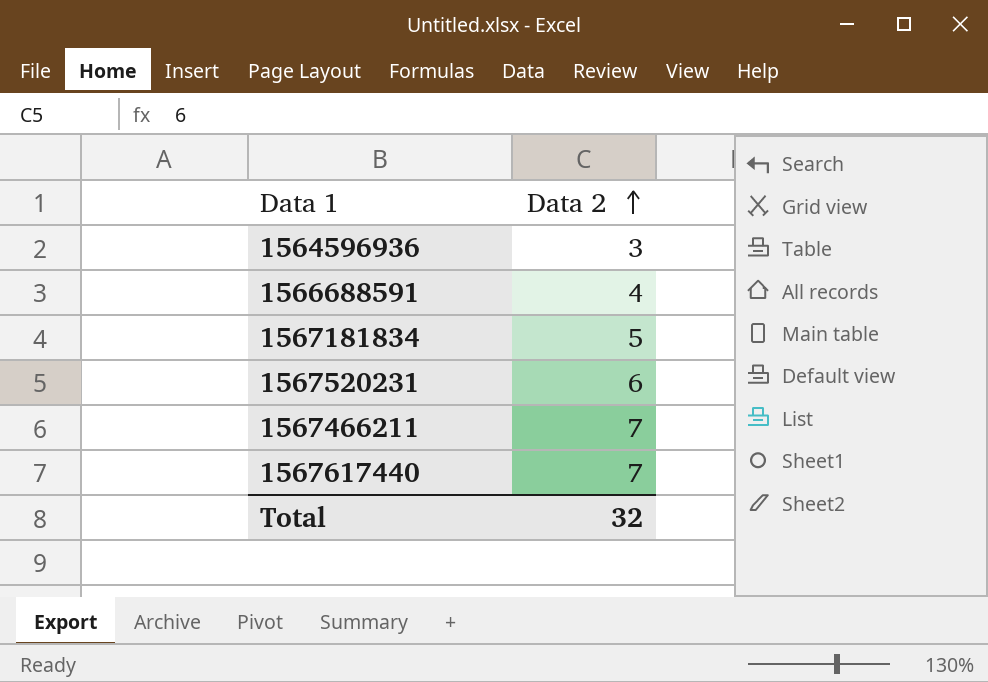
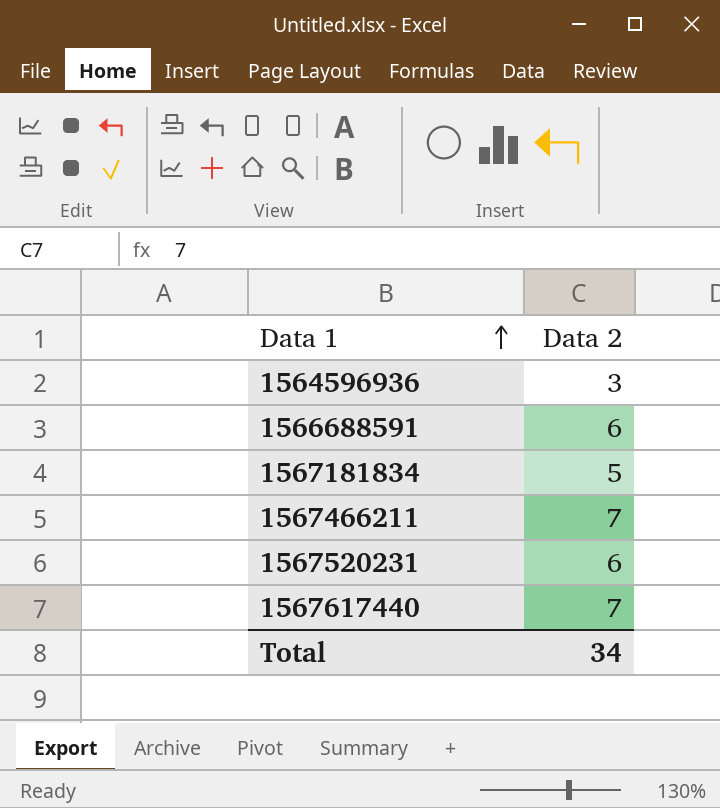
row order: Data 2 ascending -> Data 1 ascending
1566688591 | Data 2: 4 -> 6
Total | Data 2: 32 -> 34

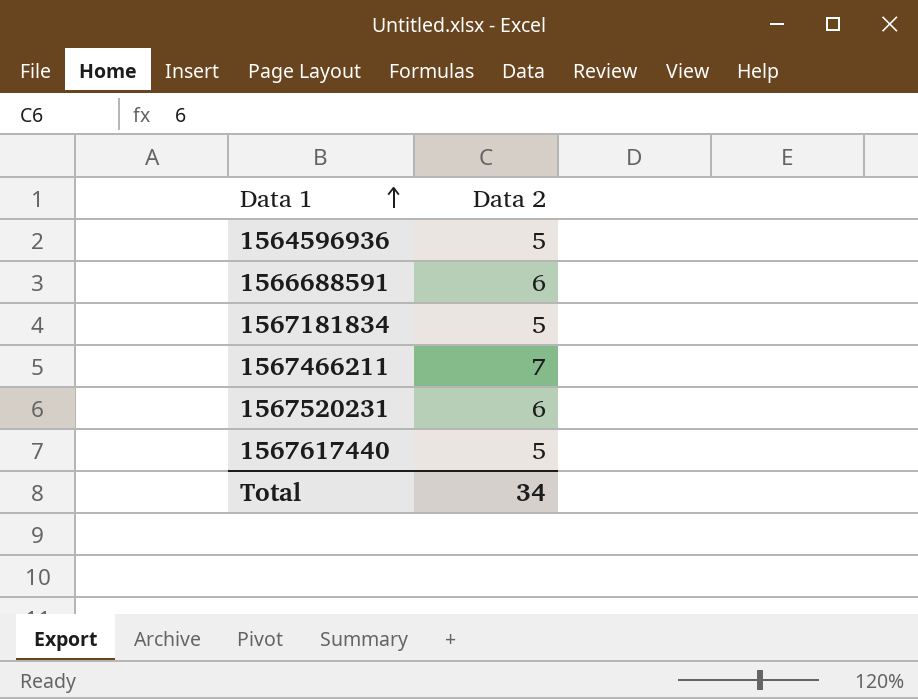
1564596936 | Data 2: 3 -> 5
1567617440 | Data 2: 7 -> 5

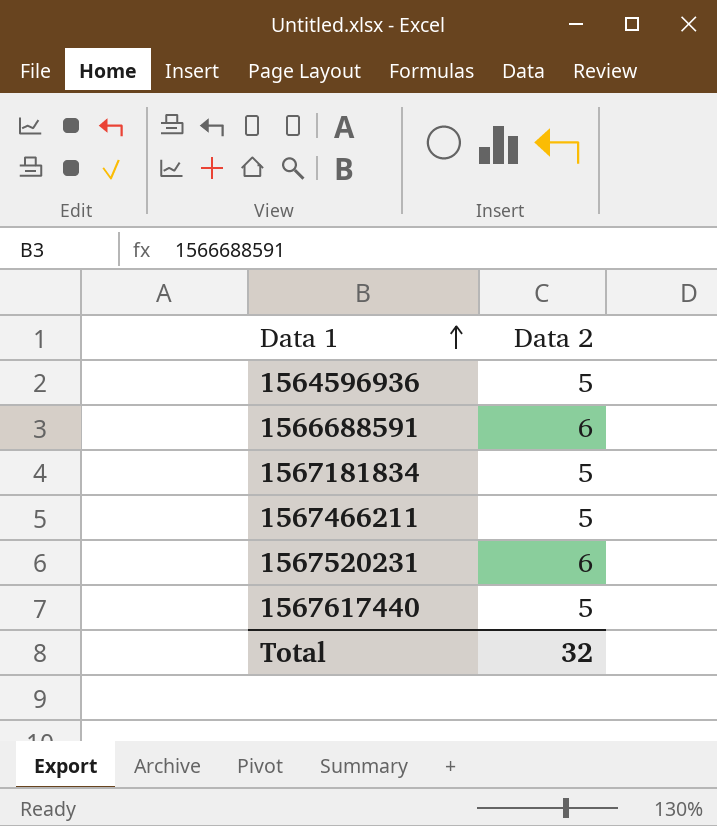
1567466211 | Data 2: 7 -> 5
Total | Data 2: 34 -> 32

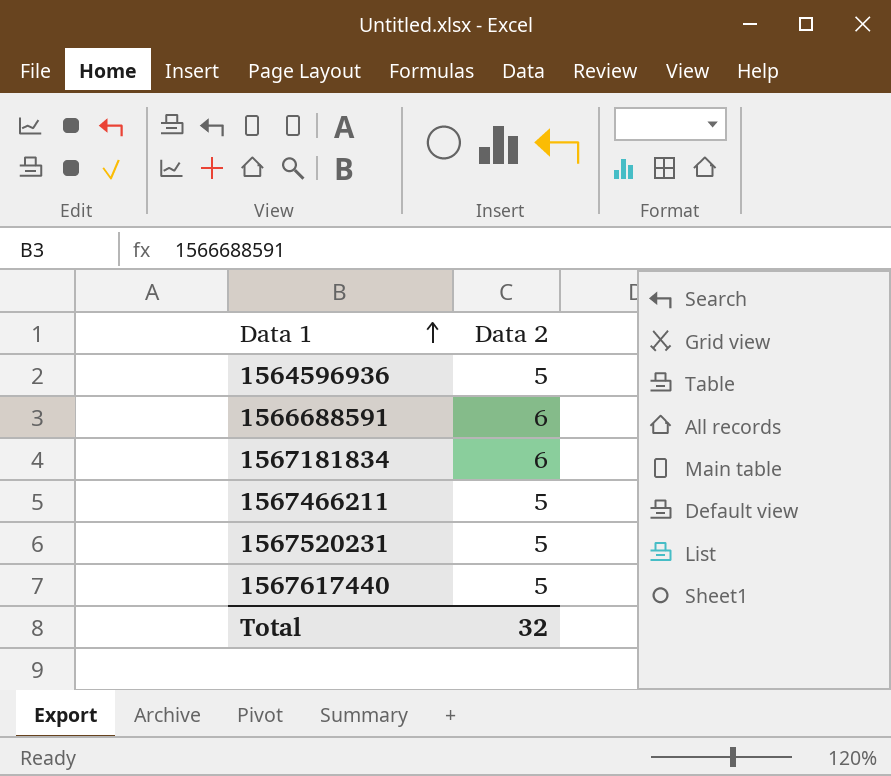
1567181834 | Data 2: 5 -> 6
1567520231 | Data 2: 6 -> 5

